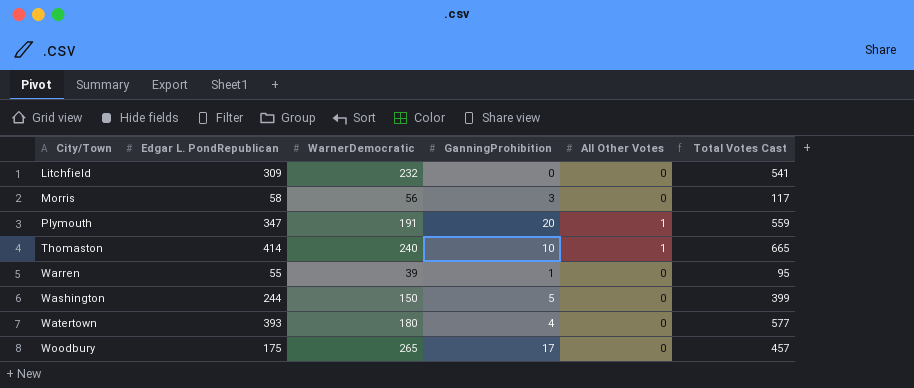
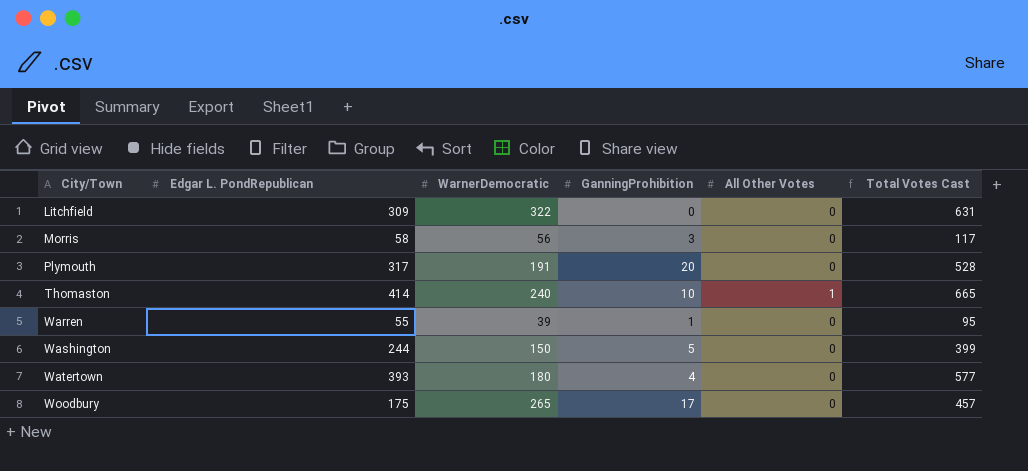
Litchfield | WarnerDemocratic: 232 -> 322
Litchfield | Total Votes Cast: 541 -> 631
Plymouth | Edgar L. PondRepublican: 347 -> 317
Plymouth | All Other Votes: 1 -> 0
Plymouth | Total Votes Cast: 559 -> 528

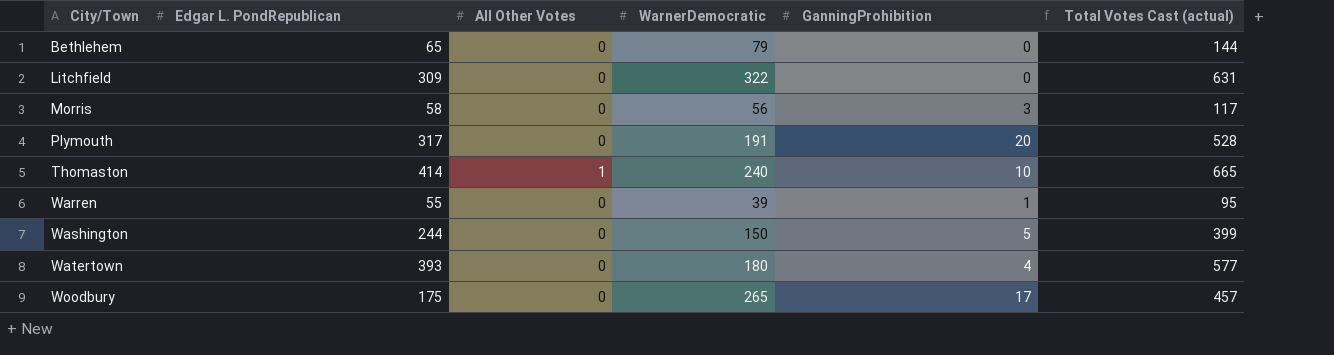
column All Other Votes | position: 5 -> 3
column name: Total Votes Cast -> Total Votes Cast (actual)
row Bethlehem: none -> 65 | 0 | 79 | 0 | 144

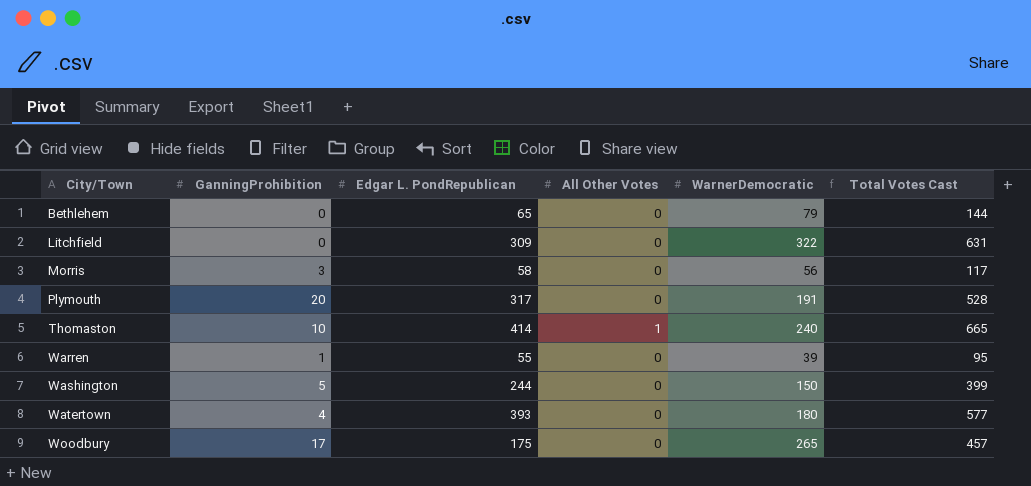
column GanningProhibition | position: 5 -> 2
column name: Total Votes Cast (actual) -> Total Votes Cast

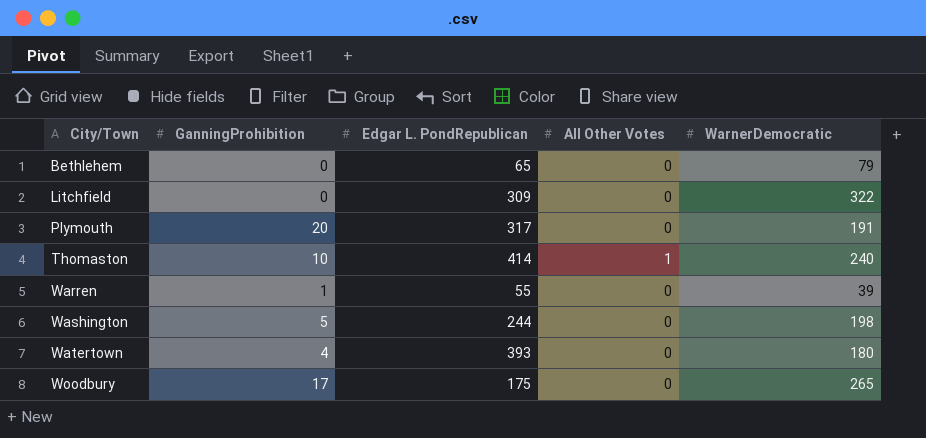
column Total Votes Cast | formula: [GanningProhibition] + [Edgar L. PondRepublican] + [All Other Votes] + [WarnerDemocratic] -> none
row Morris: 3 | 58 | 0 | 56 | 117 -> none
Washington | WarnerDemocratic: 150 -> 198

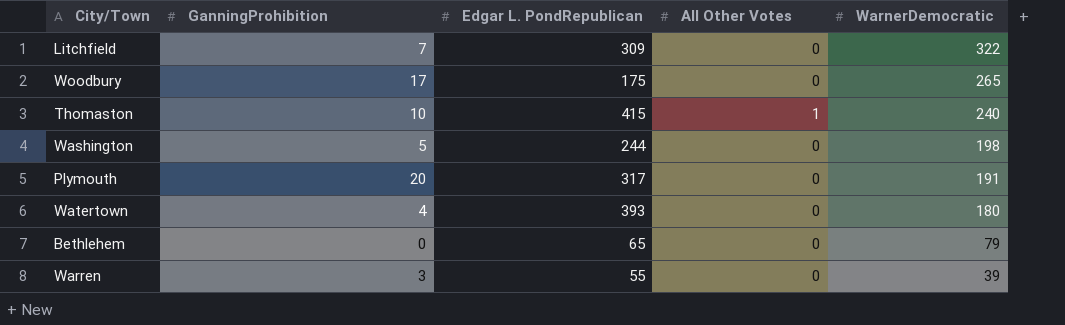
row order: City/Town ascending -> WarnerDemocratic descending
Litchfield | GanningProhibition: 0 -> 7
Thomaston | Edgar L. PondRepublican: 414 -> 415
Warren | GanningProhibition: 1 -> 3

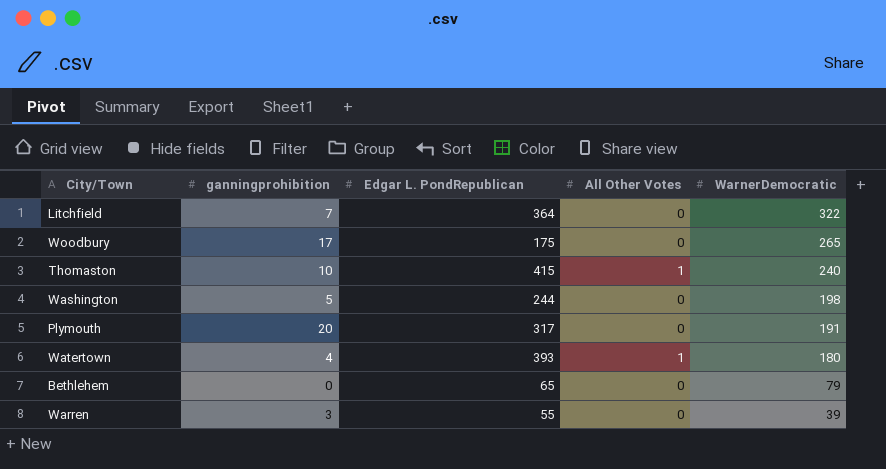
column name: GanningProhibition -> ganningprohibition
Litchfield | Edgar L. PondRepublican: 309 -> 364
Watertown | All Other Votes: 0 -> 1

